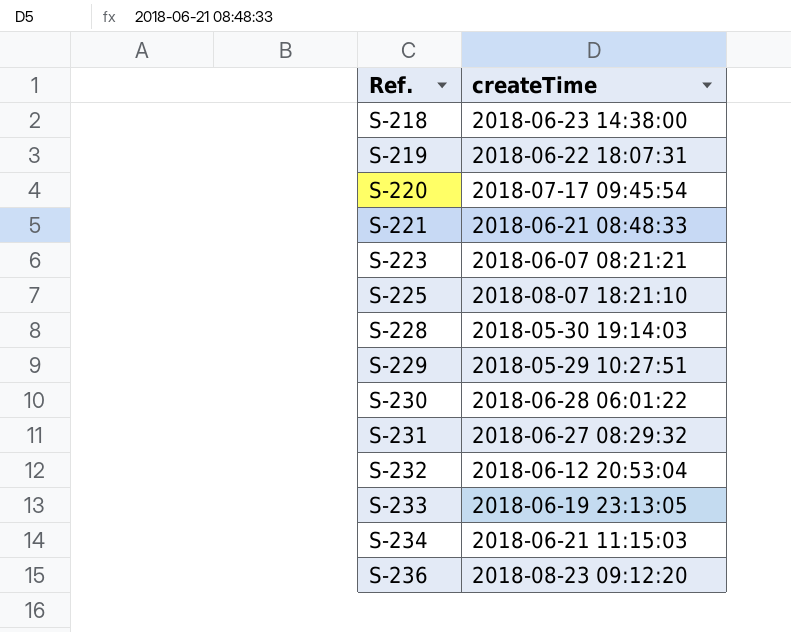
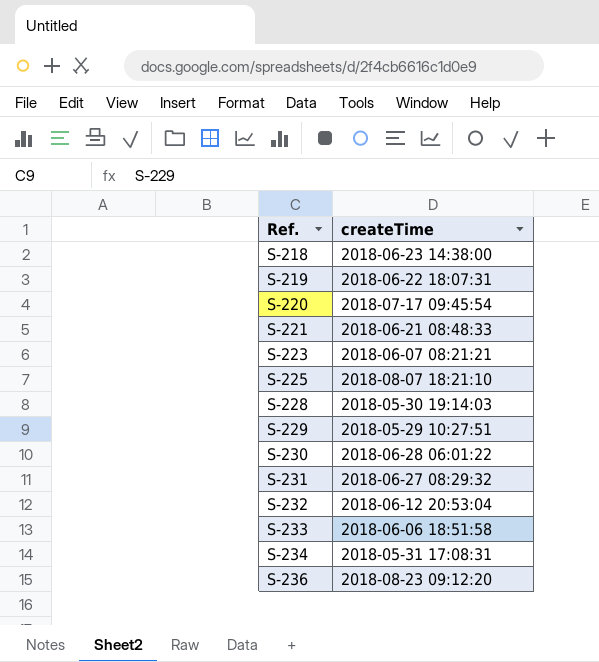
S-233 | createTime: 2018-06-19 23:13:05 -> 2018-06-06 18:51:58
S-234 | createTime: 2018-06-21 11:15:03 -> 2018-05-31 17:08:31

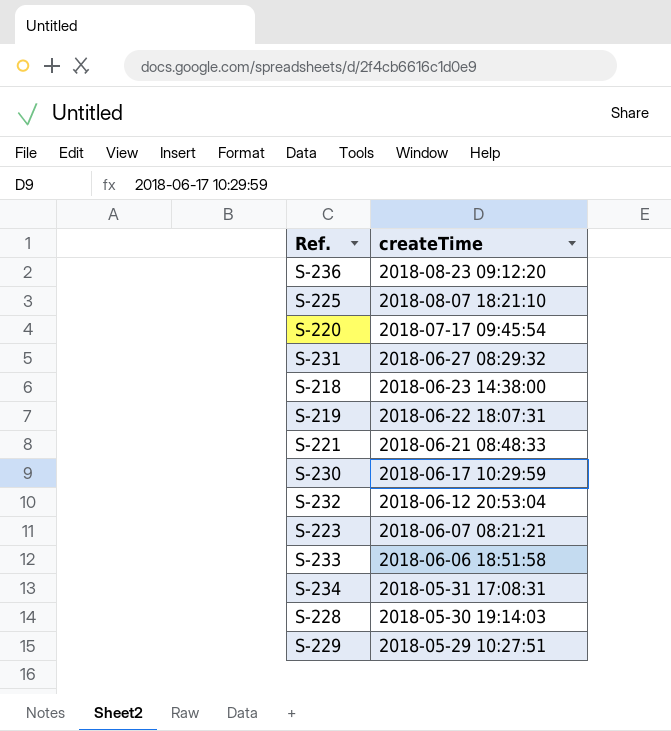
row order: Ref. ascending -> createTime descending
S-230 | createTime: 2018-06-28 06:01:22 -> 2018-06-17 10:29:59

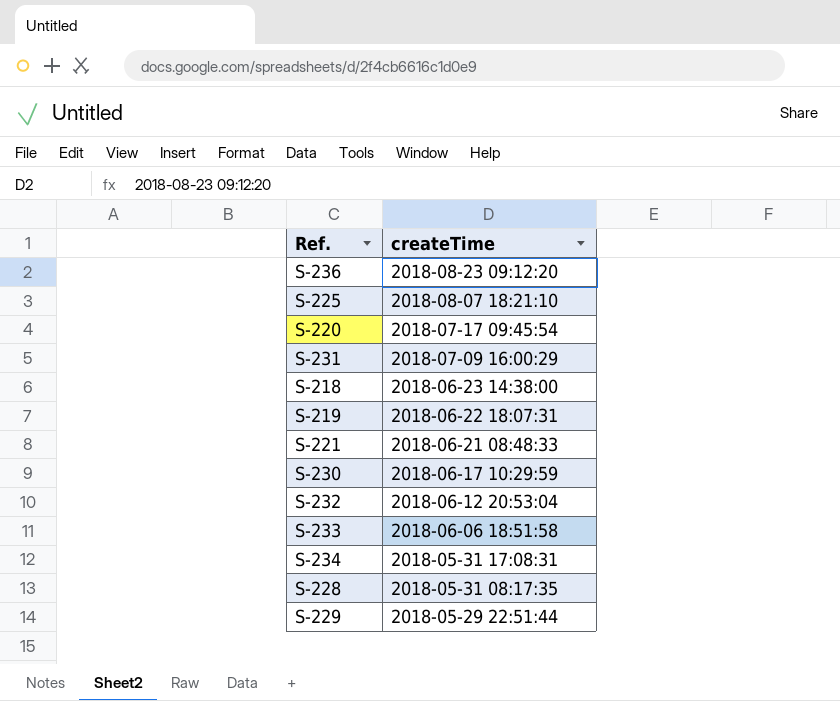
row S-223: 2018-06-07 08:21:21 -> none
S-231 | createTime: 2018-06-27 08:29:32 -> 2018-07-09 16:00:29
S-228 | createTime: 2018-05-30 19:14:03 -> 2018-05-31 08:17:35
S-229 | createTime: 2018-05-29 10:27:51 -> 2018-05-29 22:51:44

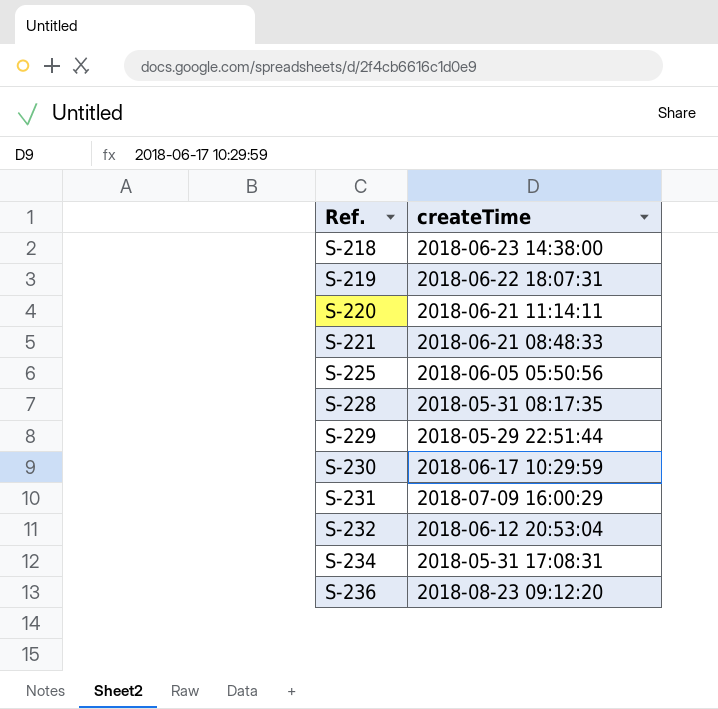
row order: createTime descending -> Ref. ascending
row S-233: 2018-06-06 18:51:58 -> none
S-220 | createTime: 2018-07-17 09:45:54 -> 2018-06-21 11:14:11
S-225 | createTime: 2018-08-07 18:21:10 -> 2018-06-05 05:50:56

